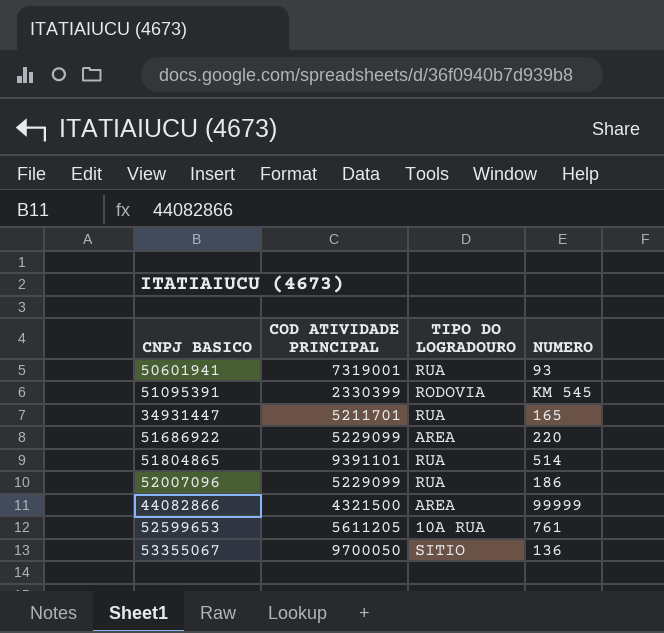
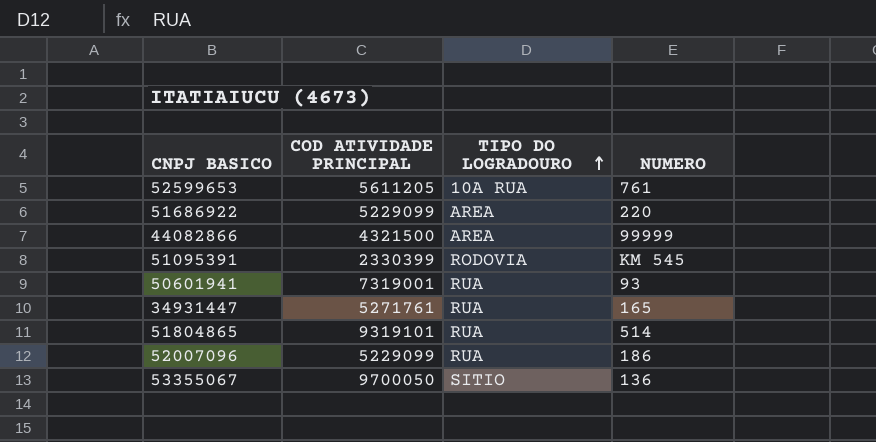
row order: none -> TIPO DO LOGRADOURO ascending
34931447 | COD ATIVIDADE PRINCIPAL: 5211701 -> 5271761
51804865 | COD ATIVIDADE PRINCIPAL: 9391101 -> 9319101

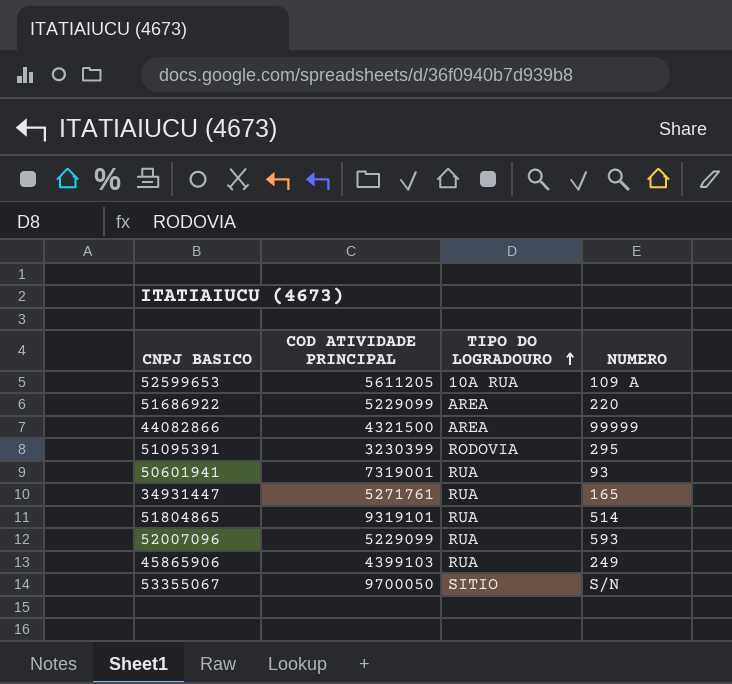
52599653 | NUMERO: 761 -> 109 A
51095391 | COD ATIVIDADE PRINCIPAL: 2330399 -> 3230399
51095391 | NUMERO: KM 545 -> 295
52007096 | NUMERO: 186 -> 593
row 45865906: none -> 4399103 | RUA | 249
53355067 | NUMERO: 136 -> S/N

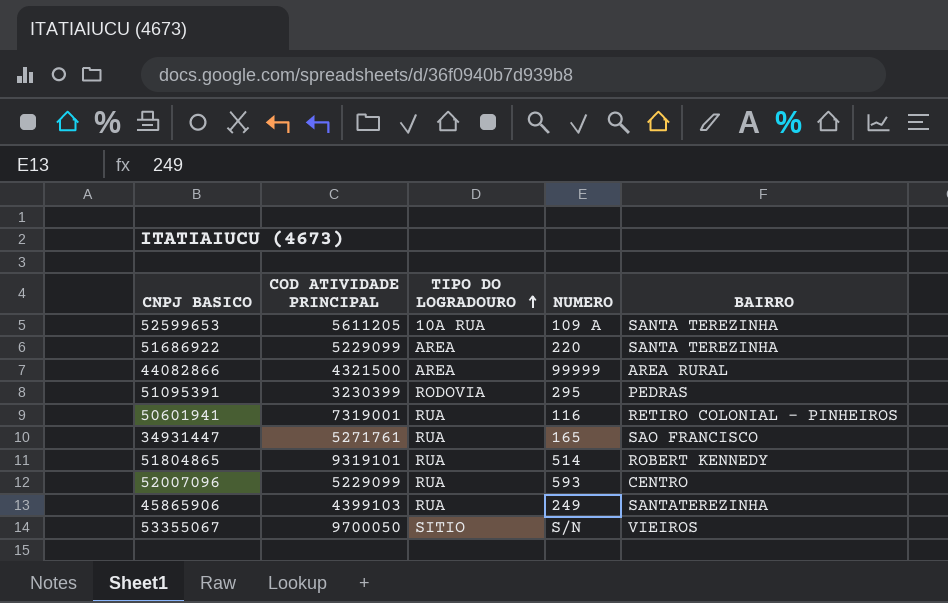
column BAIRRO | position: none -> 5
50601941 | NUMERO: 93 -> 116

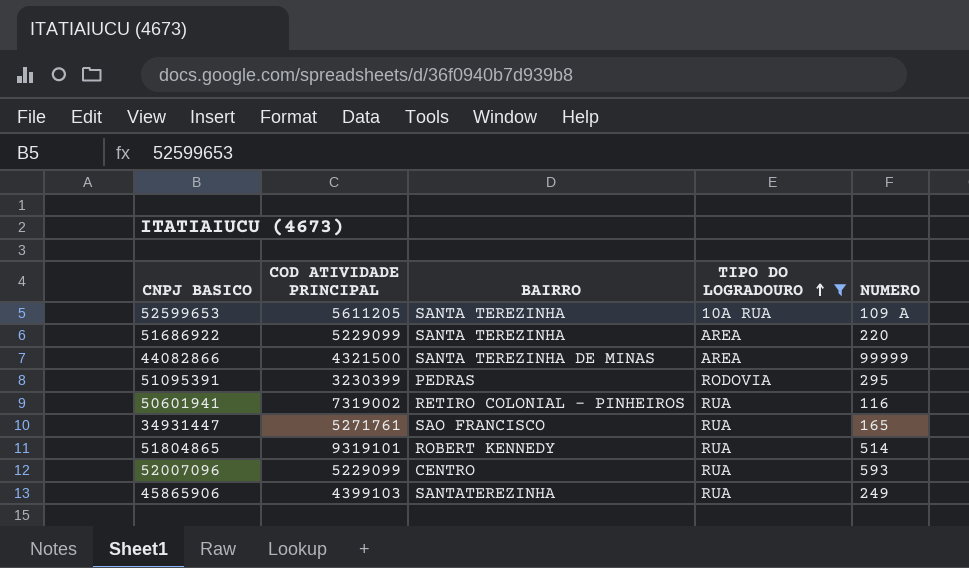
filter: none -> TIPO DO LOGRADOURO != SITIO
column BAIRRO | position: 5 -> 3
44082866 | BAIRRO: AREA RURAL -> SANTA TEREZINHA DE MINAS
50601941 | COD ATIVIDADE PRINCIPAL: 7319001 -> 7319002

